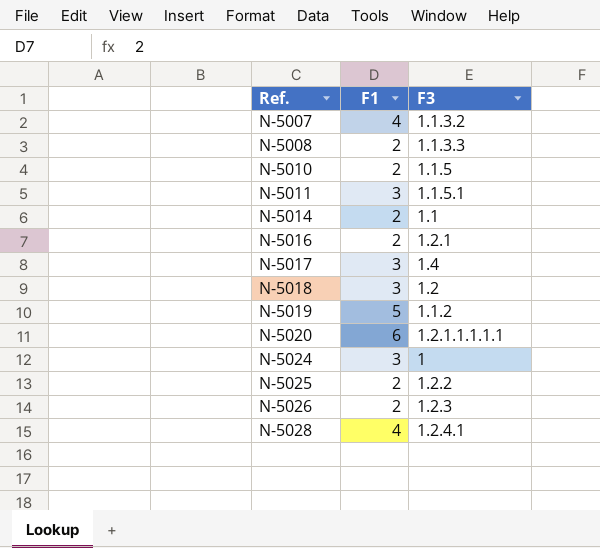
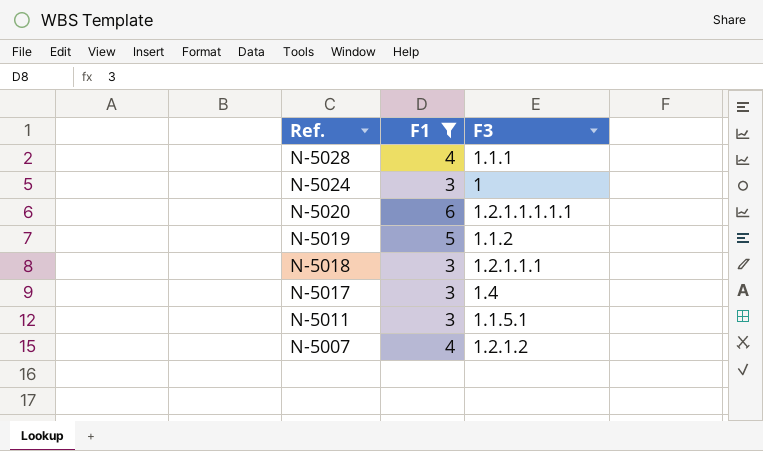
filter: none -> F1 != 2
row order: Ref. ascending -> Ref. descending
N-5028 | F3: 1.2.4.1 -> 1.1.1
N-5018 | F3: 1.2 -> 1.2.1.1.1
N-5007 | F3: 1.1.3.2 -> 1.2.1.2

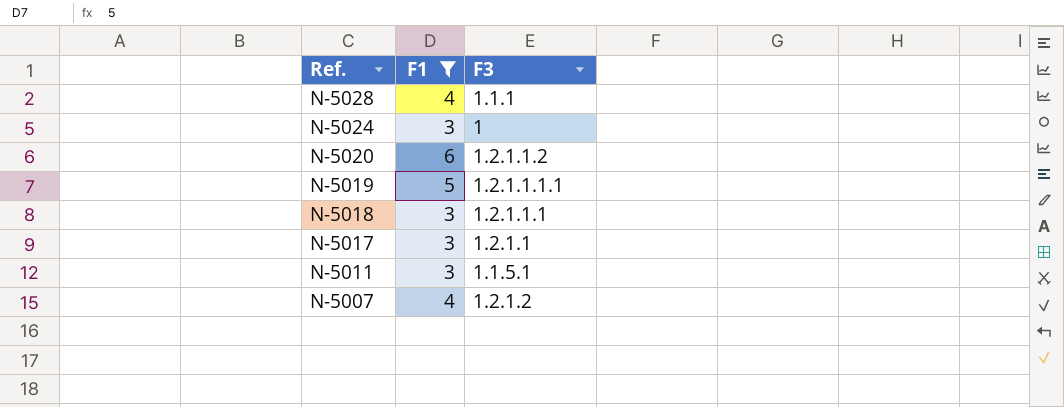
N-5020 | F3: 1.2.1.1.1.1.1 -> 1.2.1.1.2
N-5019 | F3: 1.1.2 -> 1.2.1.1.1.1
N-5017 | F3: 1.4 -> 1.2.1.1

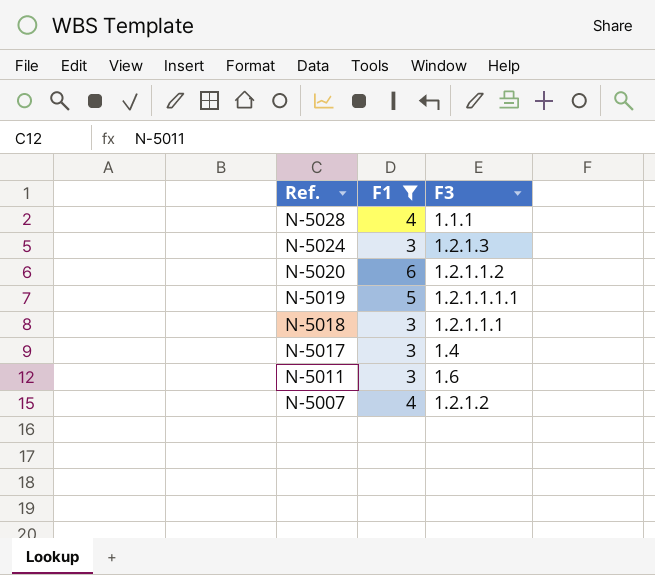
N-5024 | F3: 1 -> 1.2.1.3
N-5017 | F3: 1.2.1.1 -> 1.4
N-5011 | F3: 1.1.5.1 -> 1.6

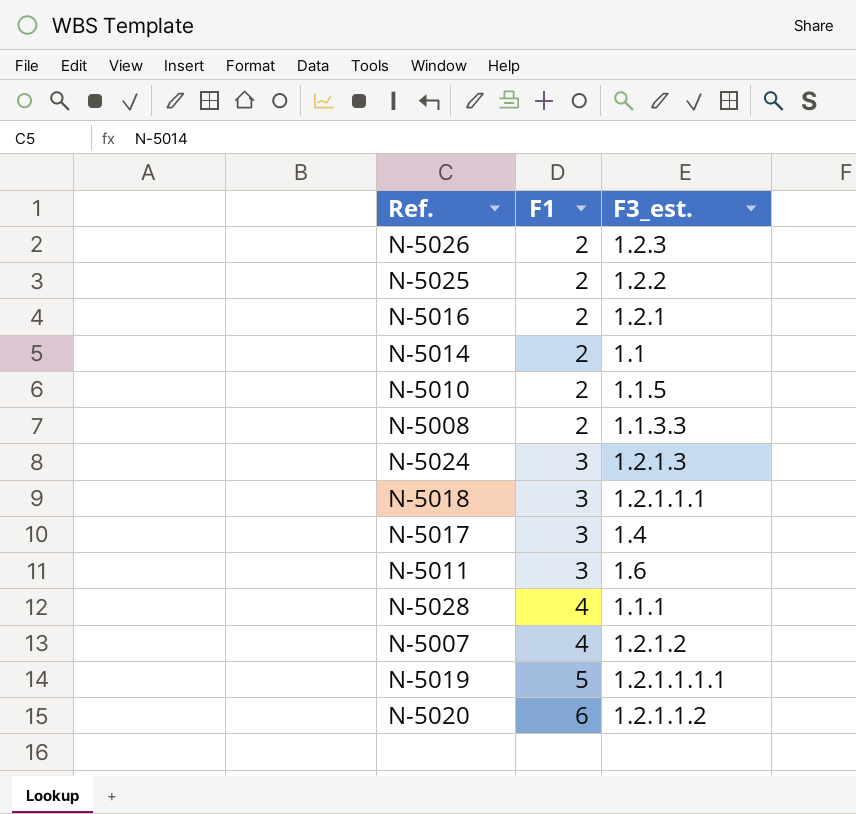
filter: F1 != 2 -> none
row order: Ref. descending -> F1 ascending
column name: F3 -> F3_est.

